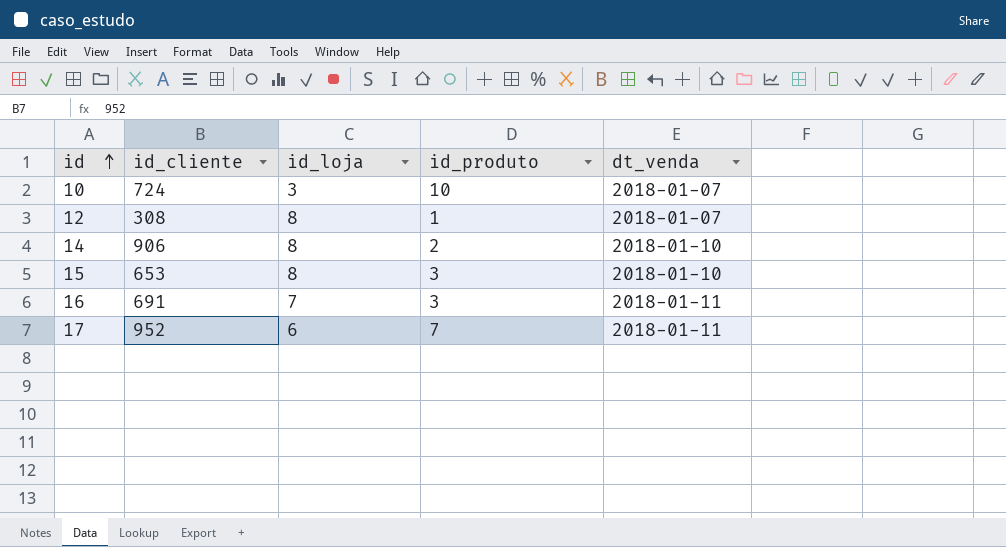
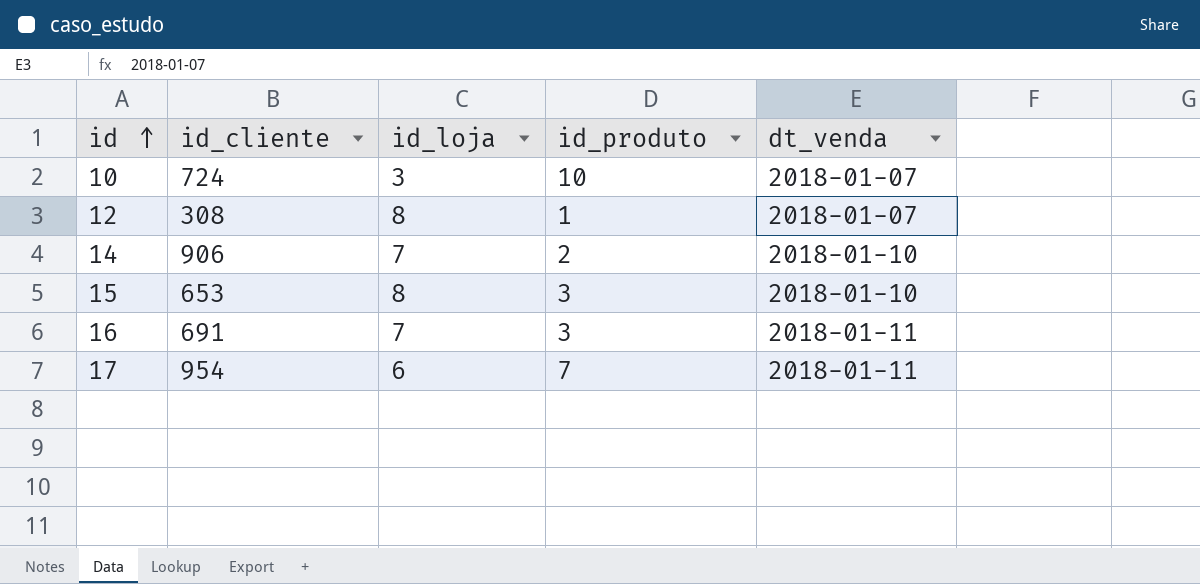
14 | id_loja: 8 -> 7
17 | id_cliente: 952 -> 954

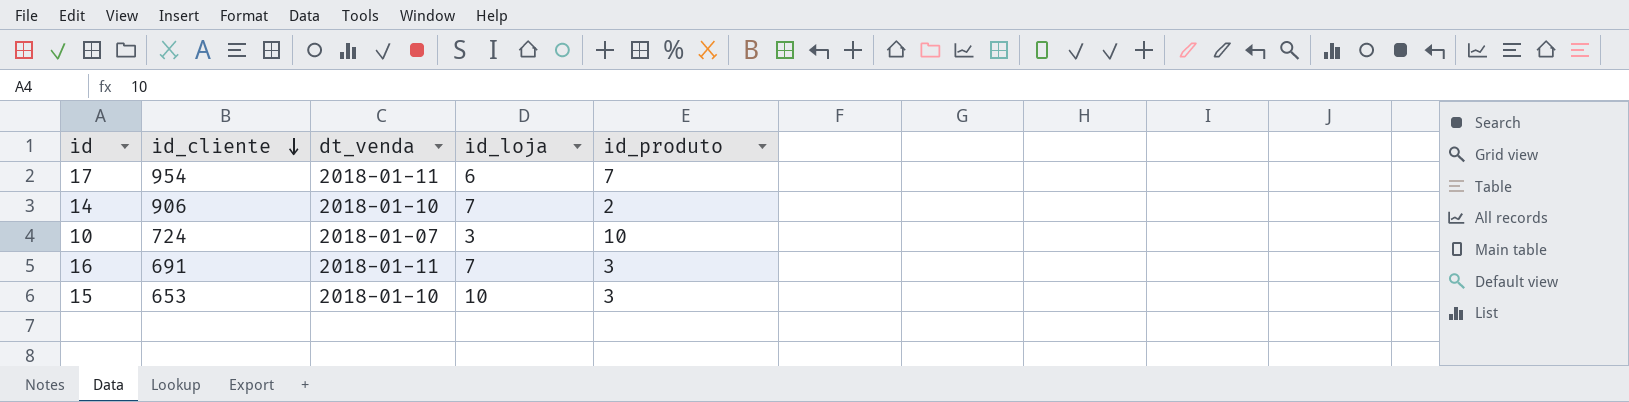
row order: id ascending -> id_cliente descending
column dt_venda | position: 5 -> 3
row 12: 308 | 8 | 1 | 2018-01-07 -> none
15 | id_loja: 8 -> 10

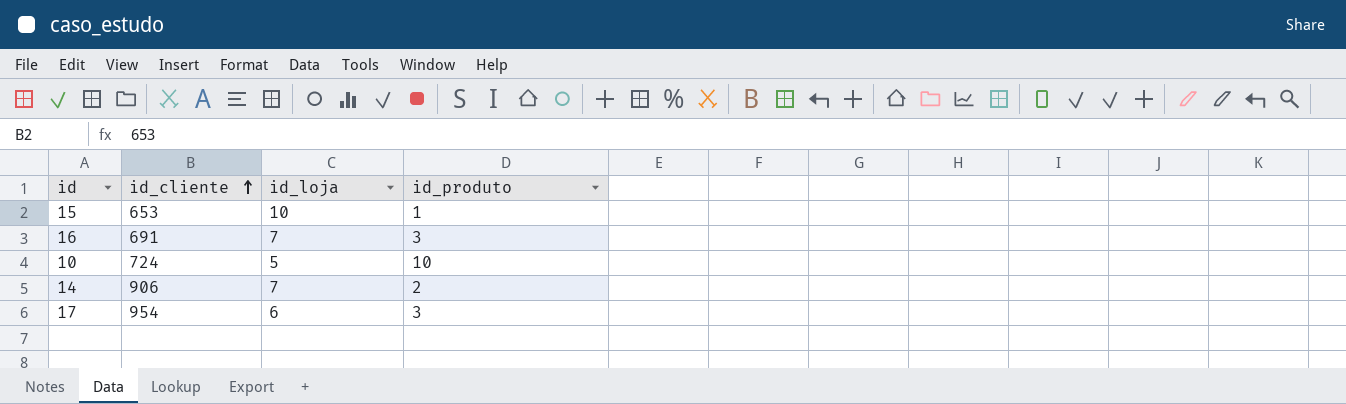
row order: id_cliente descending -> id_cliente ascending
column dt_venda | position: 3 -> none
15 | id_produto: 3 -> 1
10 | id_loja: 3 -> 5
17 | id_produto: 7 -> 3

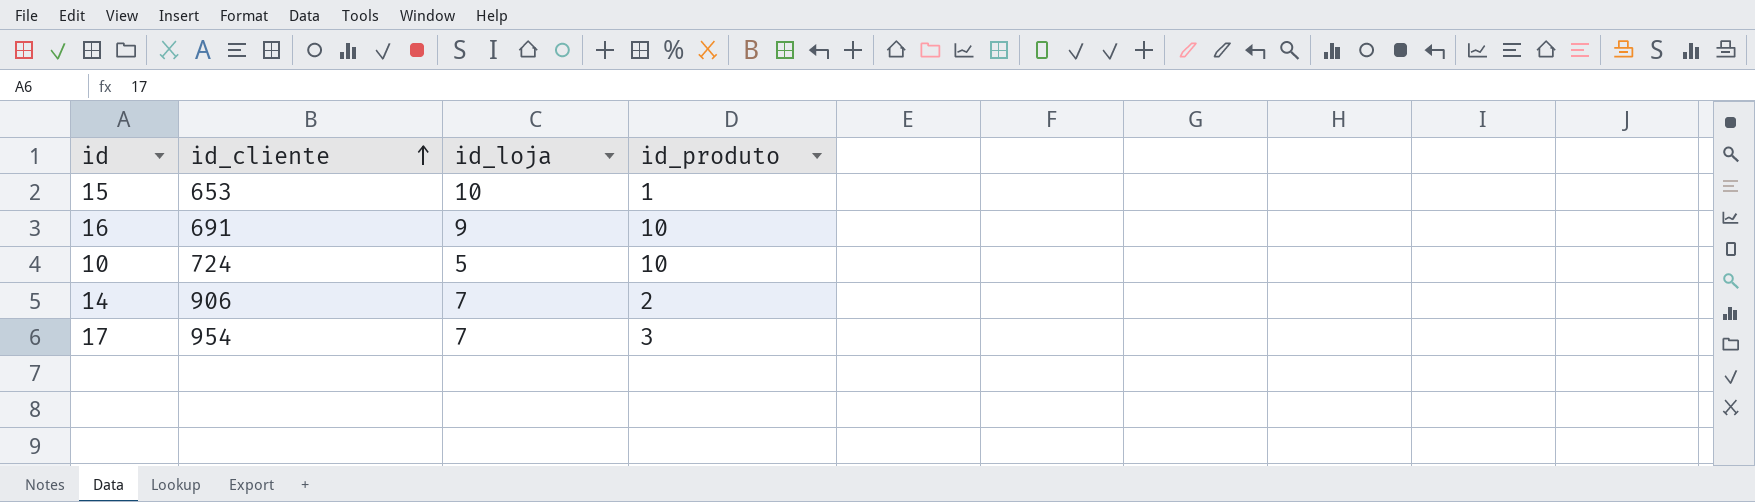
16 | id_loja: 7 -> 9
16 | id_produto: 3 -> 10
17 | id_loja: 6 -> 7

